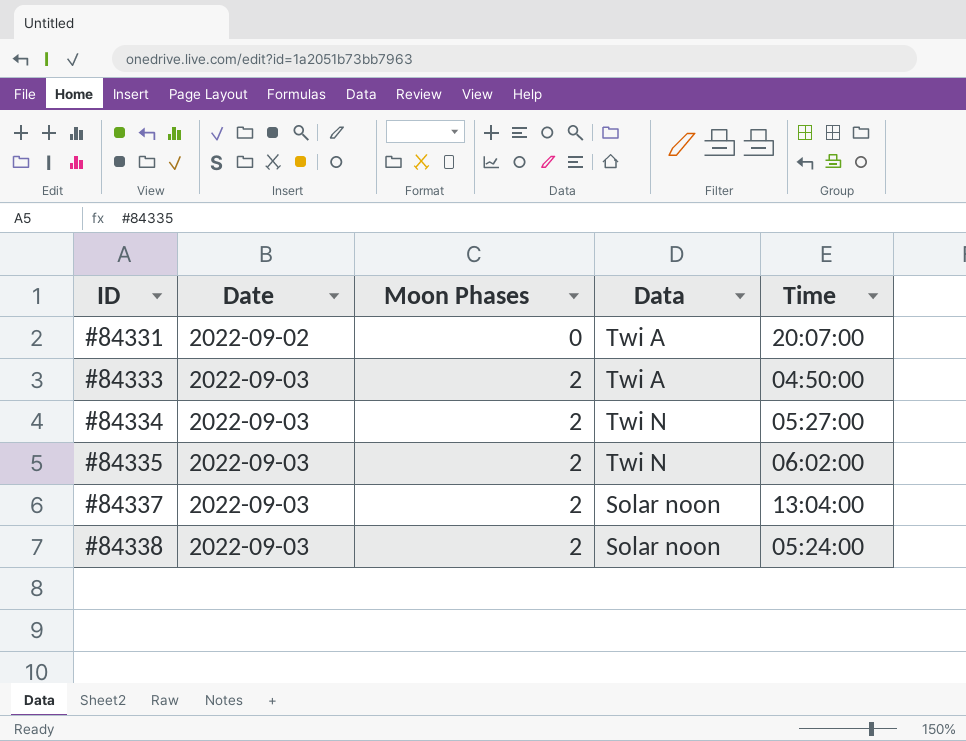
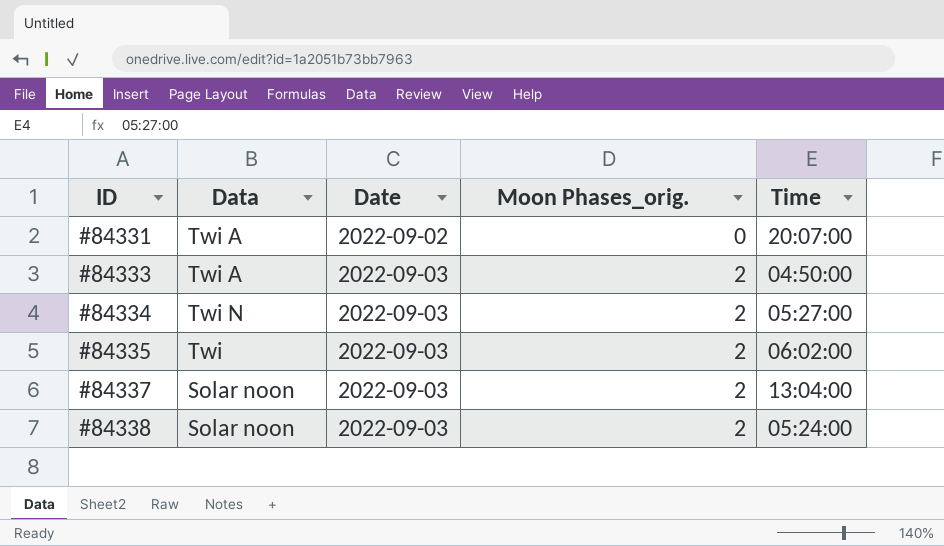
column Data | position: 4 -> 2
column name: Moon Phases -> Moon Phases_orig.
#84335 | Data: Twi N -> Twi

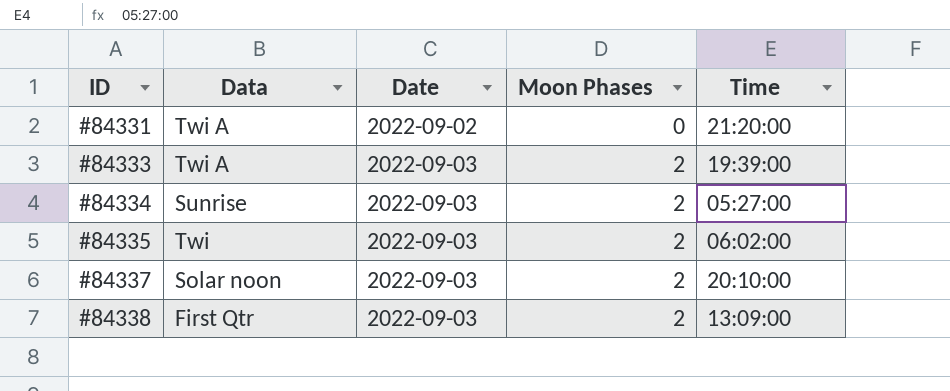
column name: Moon Phases_orig. -> Moon Phases
#84331 | Time: 20:07:00 -> 21:20:00
#84333 | Time: 04:50:00 -> 19:39:00
#84334 | Data: Twi N -> Sunrise
#84337 | Time: 13:04:00 -> 20:10:00
#84338 | Data: Solar noon -> First Qtr
#84338 | Time: 05:24:00 -> 13:09:00

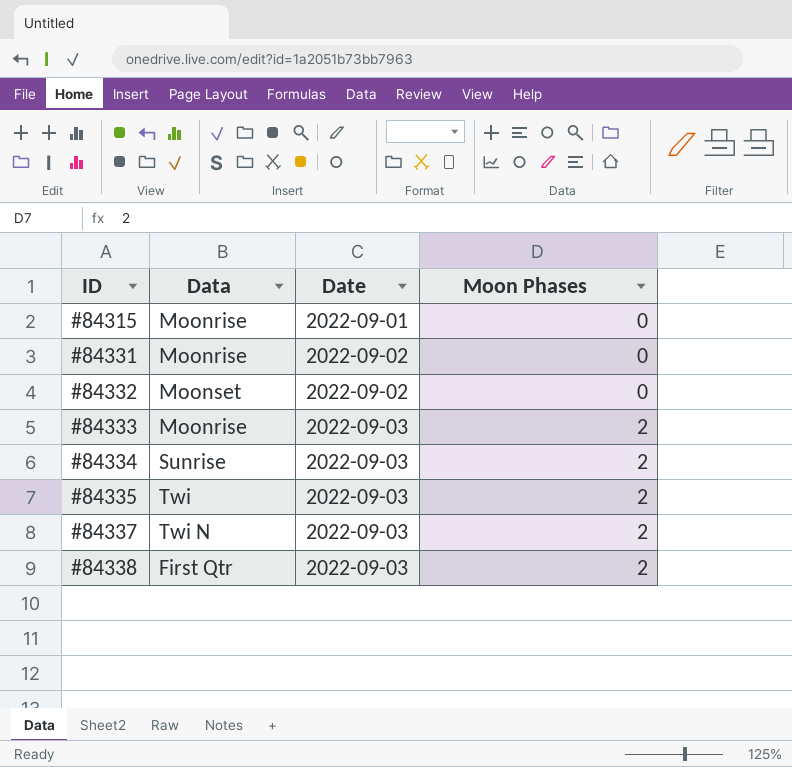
column Time | position: 5 -> none
row #84315: none -> Moonrise | 2022-09-01 | 0
#84331 | Data: Twi A -> Moonrise
row #84332: none -> Moonset | 2022-09-02 | 0
#84333 | Data: Twi A -> Moonrise
#84337 | Data: Solar noon -> Twi N

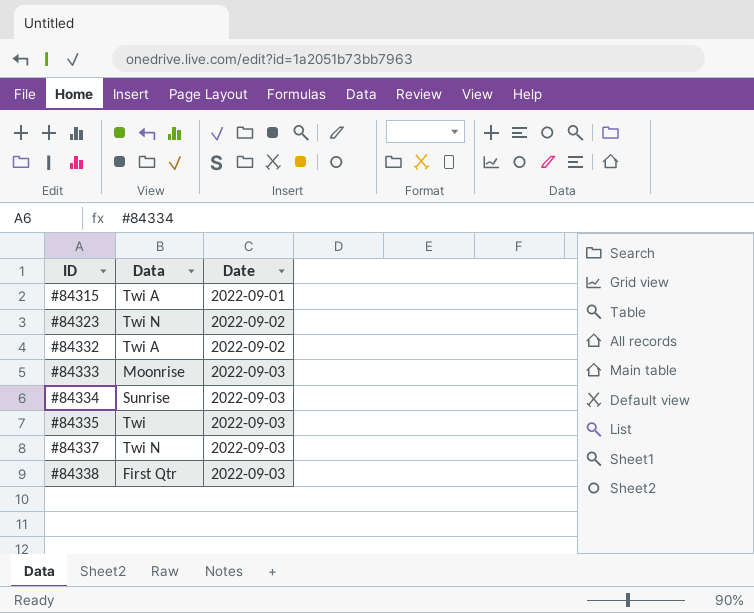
column Moon Phases | position: 4 -> none
row #84331: Moonrise | 2022-09-02 | 0 -> none
#84315 | Data: Moonrise -> Twi A
row #84323: none -> Twi N | 2022-09-02
#84332 | Data: Moonset -> Twi A

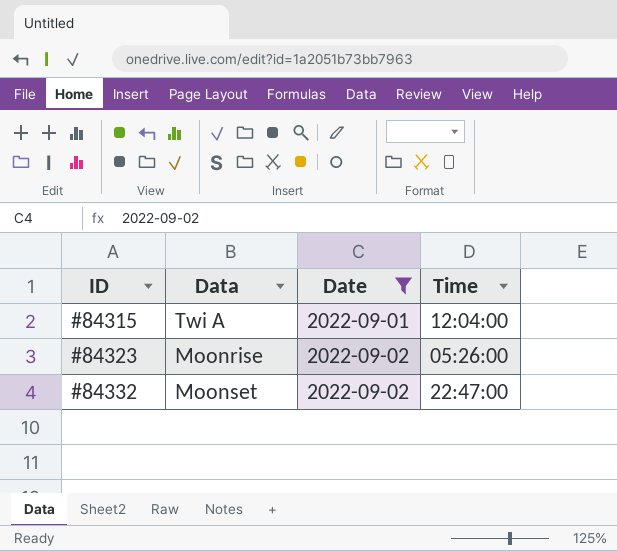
filter: none -> Date != 2022-09-03
column Time | position: none -> 4
#84323 | Data: Twi N -> Moonrise
#84332 | Data: Twi A -> Moonset

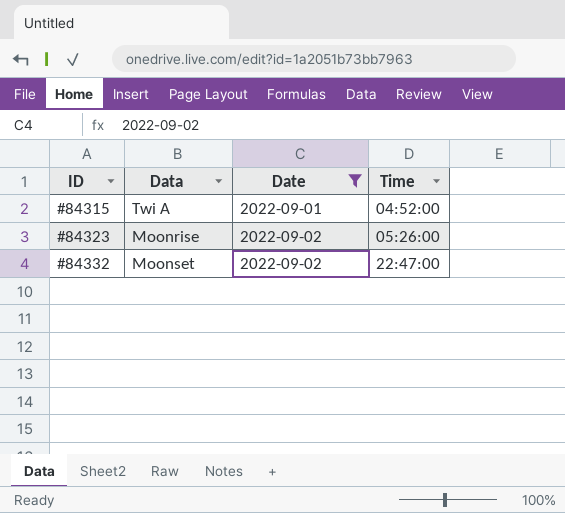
#84315 | Time: 12:04:00 -> 04:52:00

